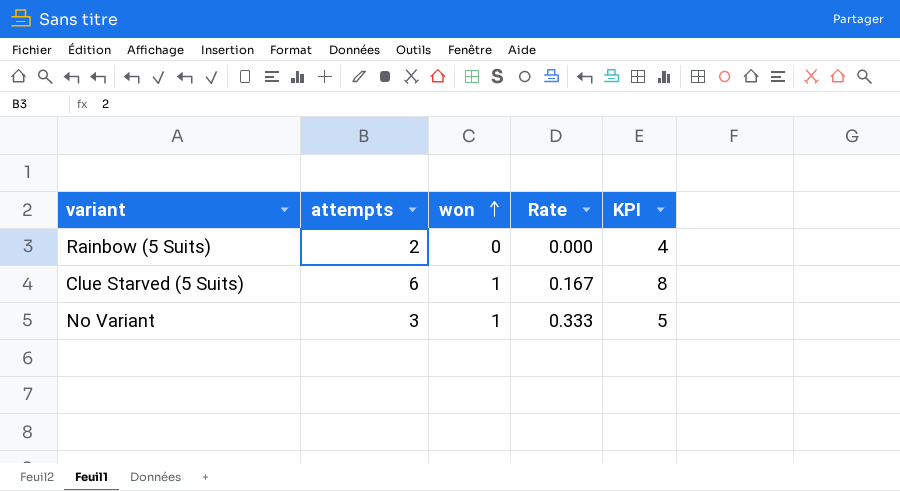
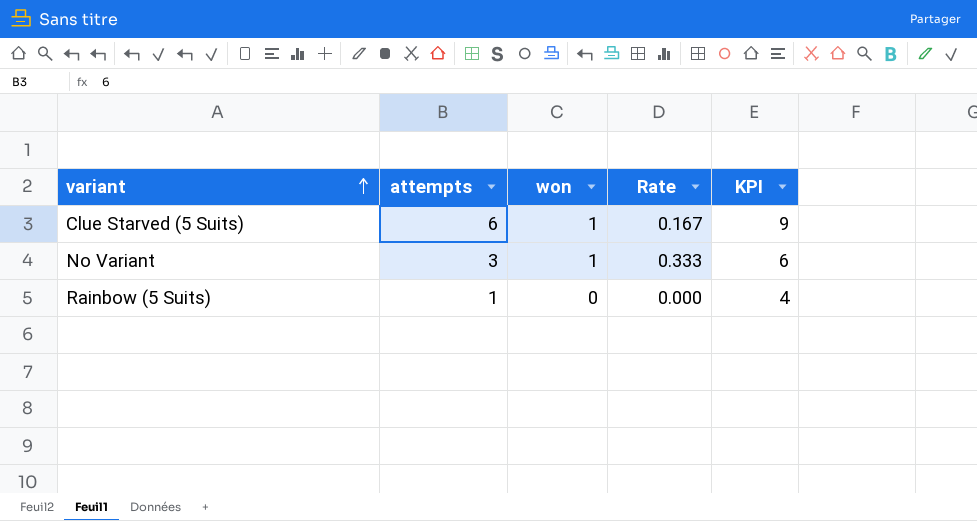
row order: won ascending -> variant ascending
column KPI | formula: [attempts] + 2 -> [attempts] + 3
Rainbow (5 Suits) | attempts: 2 -> 1

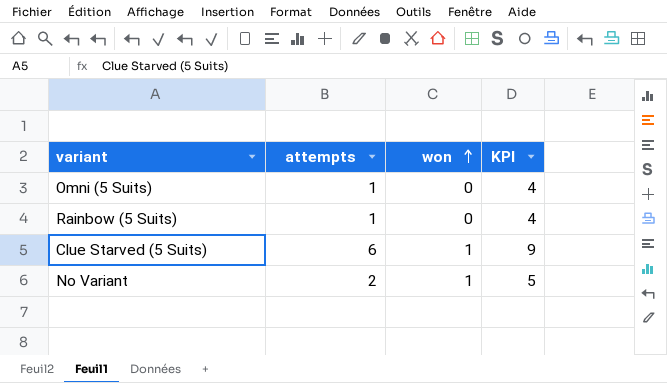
row order: variant ascending -> won ascending
column Rate | formula: [won] / [attempts] -> none
row Omni (5 Suits): none -> 1 | 0 | 4
No Variant | attempts: 3 -> 2
No Variant | KPI: 6 -> 5

